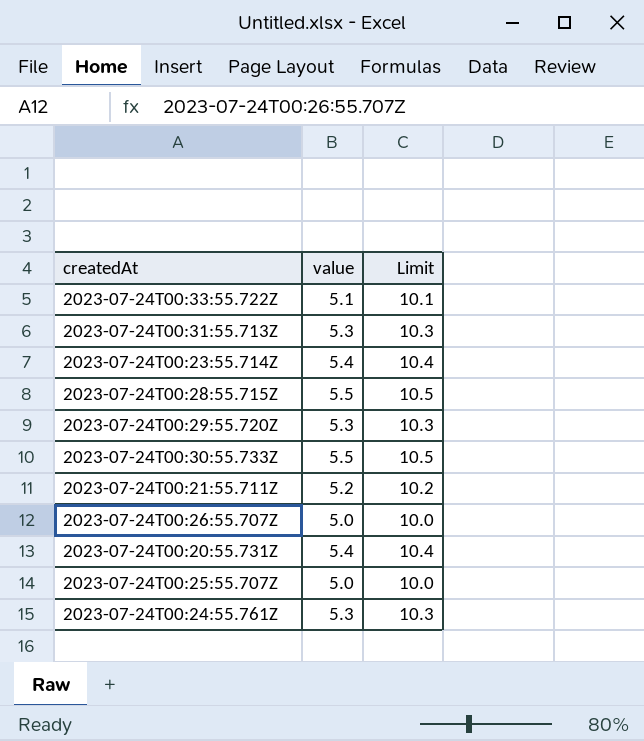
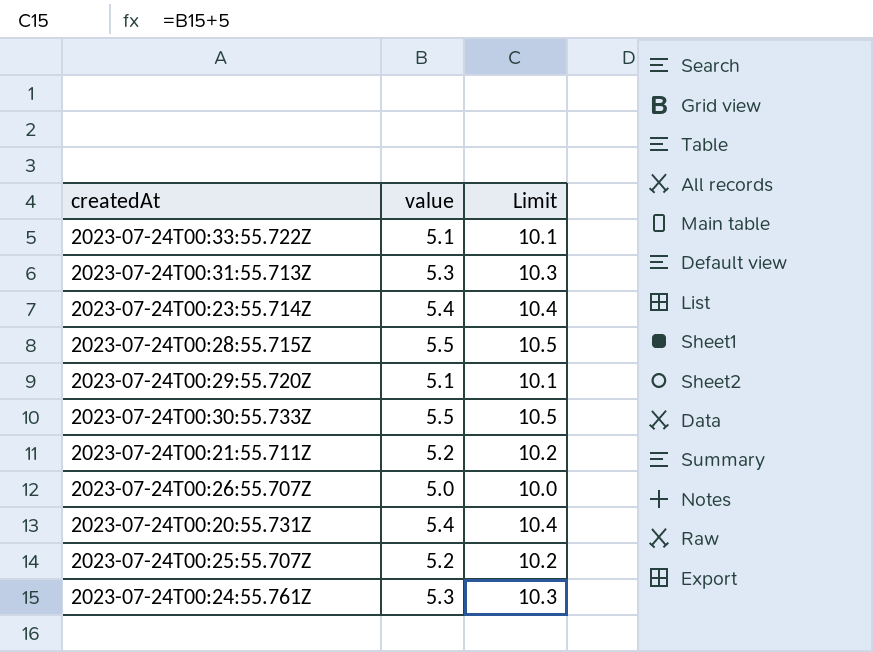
2023-07-24T00:29:55.720Z | value: 5.3 -> 5.1
2023-07-24T00:29:55.720Z | Limit: 10.3 -> 10.1
2023-07-24T00:25:55.707Z | value: 5.0 -> 5.2
2023-07-24T00:25:55.707Z | Limit: 10.0 -> 10.2

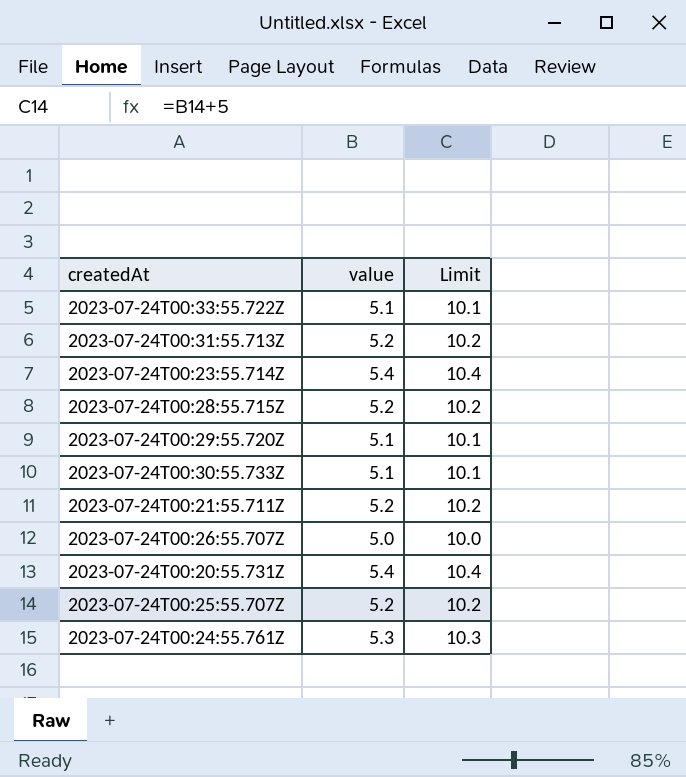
2023-07-24T00:31:55.713Z | value: 5.3 -> 5.2
2023-07-24T00:31:55.713Z | Limit: 10.3 -> 10.2
2023-07-24T00:28:55.715Z | value: 5.5 -> 5.2
2023-07-24T00:28:55.715Z | Limit: 10.5 -> 10.2
2023-07-24T00:30:55.733Z | value: 5.5 -> 5.1
2023-07-24T00:30:55.733Z | Limit: 10.5 -> 10.1

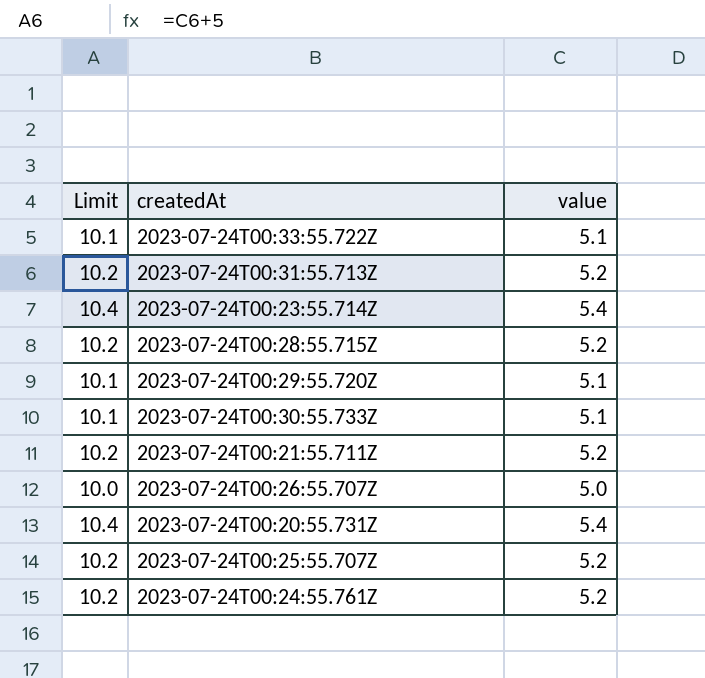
column Limit | position: 3 -> 1
2023-07-24T00:24:55.761Z | Limit: 10.3 -> 10.2
2023-07-24T00:24:55.761Z | value: 5.3 -> 5.2

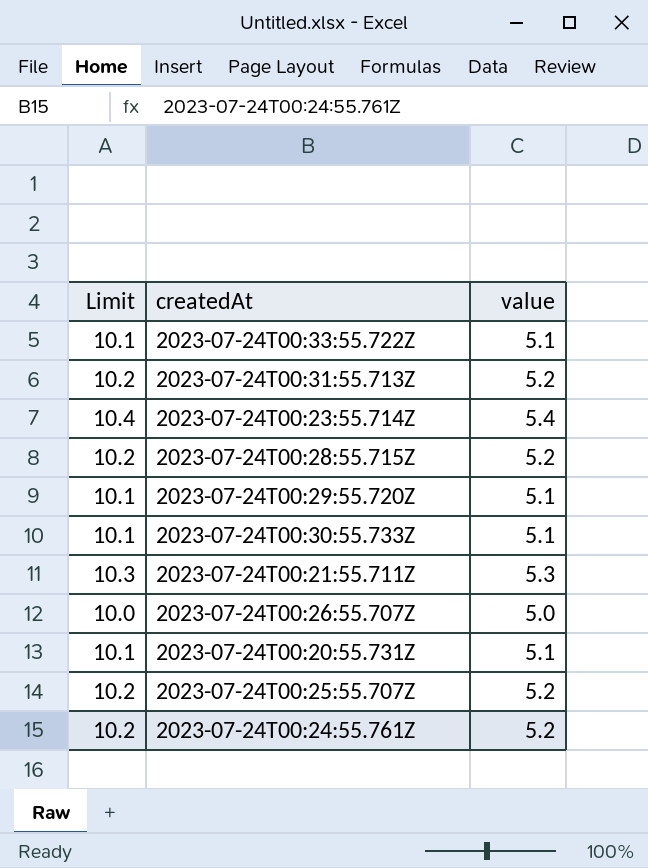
2023-07-24T00:21:55.711Z | Limit: 10.2 -> 10.3
2023-07-24T00:21:55.711Z | value: 5.2 -> 5.3
2023-07-24T00:20:55.731Z | Limit: 10.4 -> 10.1
2023-07-24T00:20:55.731Z | value: 5.4 -> 5.1

